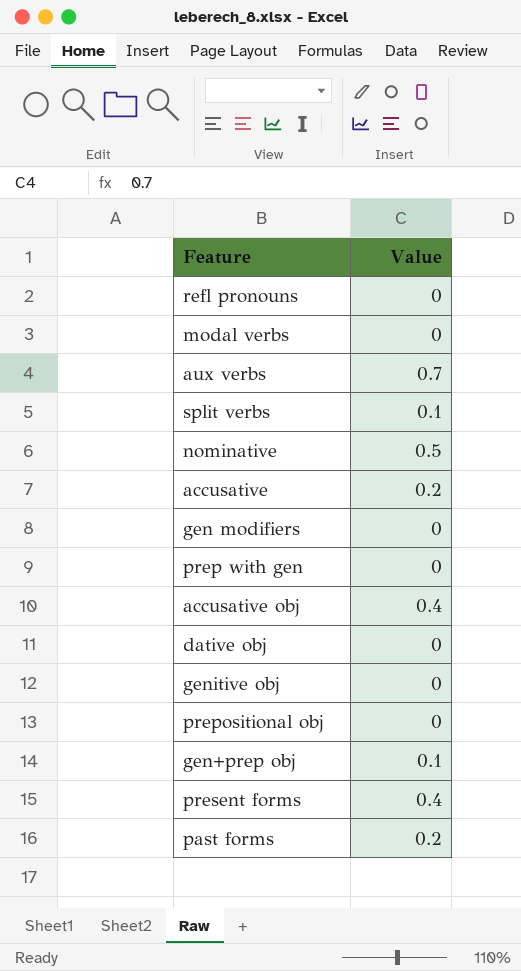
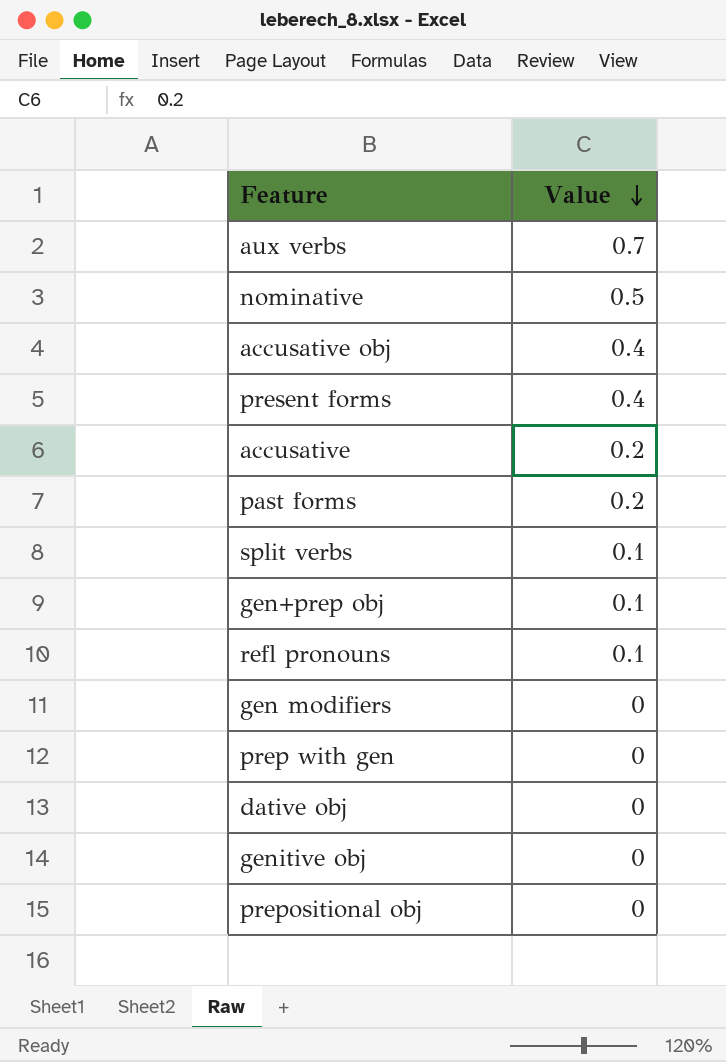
row order: none -> Value descending
row modal verbs: 0 -> none
refl pronouns | Value: 0 -> 0.1

